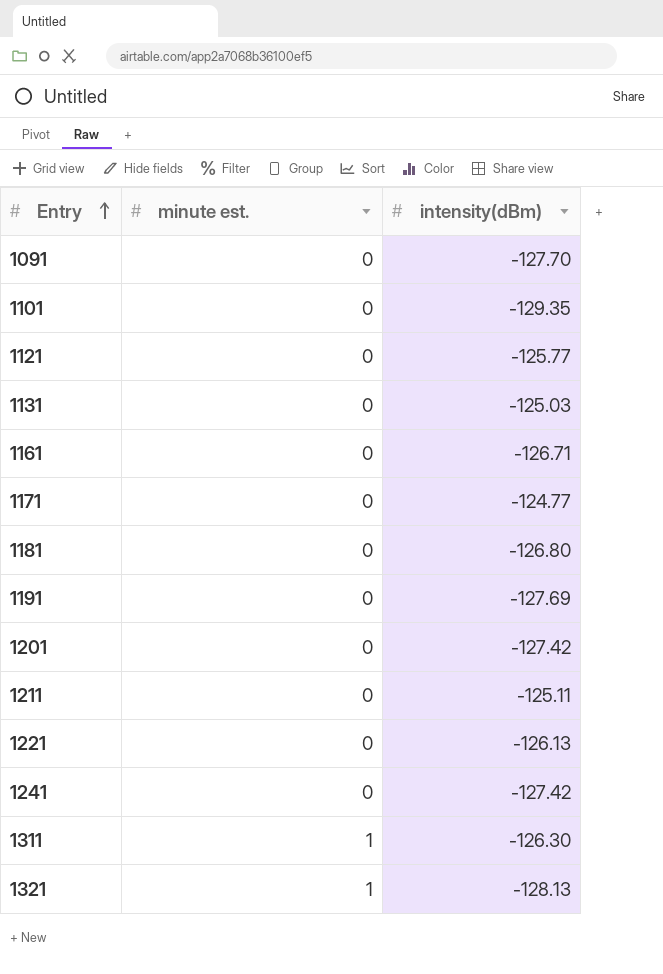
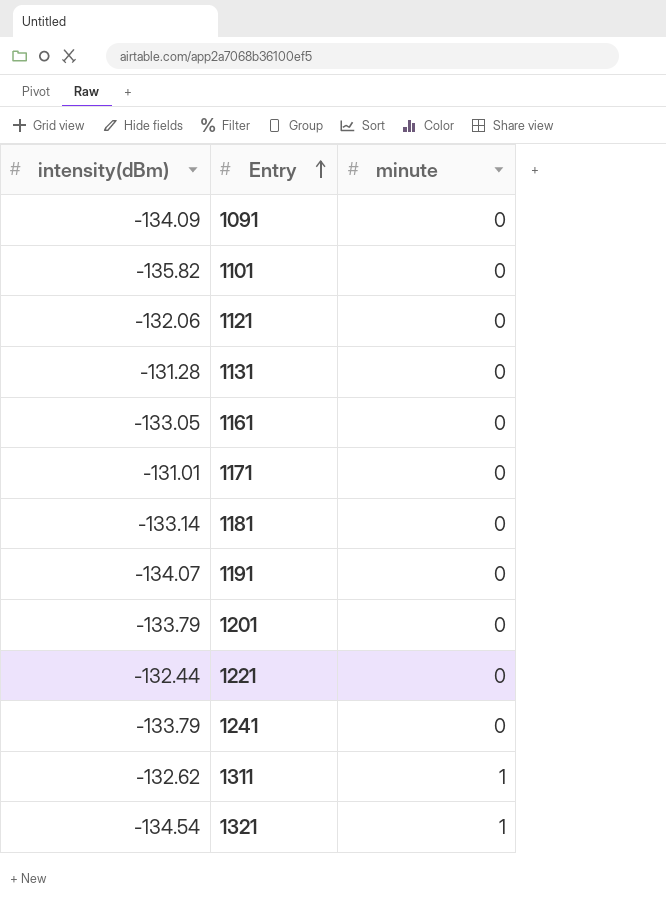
column intensity(dBm) | position: 3 -> 1
column name: minute est. -> minute
row 1211: 0 | -125.11 -> none
1091 | intensity(dBm): -127.70 -> -134.09
1101 | intensity(dBm): -129.35 -> -135.82
1121 | intensity(dBm): -125.77 -> -132.06
1131 | intensity(dBm): -125.03 -> -131.28
1161 | intensity(dBm): -126.71 -> -133.05
1171 | intensity(dBm): -124.77 -> -131.01
1181 | intensity(dBm): -126.80 -> -133.14
1191 | intensity(dBm): -127.69 -> -134.07
1201 | intensity(dBm): -127.42 -> -133.79
1221 | intensity(dBm): -126.13 -> -132.44
1241 | intensity(dBm): -127.42 -> -133.79
1311 | intensity(dBm): -126.30 -> -132.62
1321 | intensity(dBm): -128.13 -> -134.54

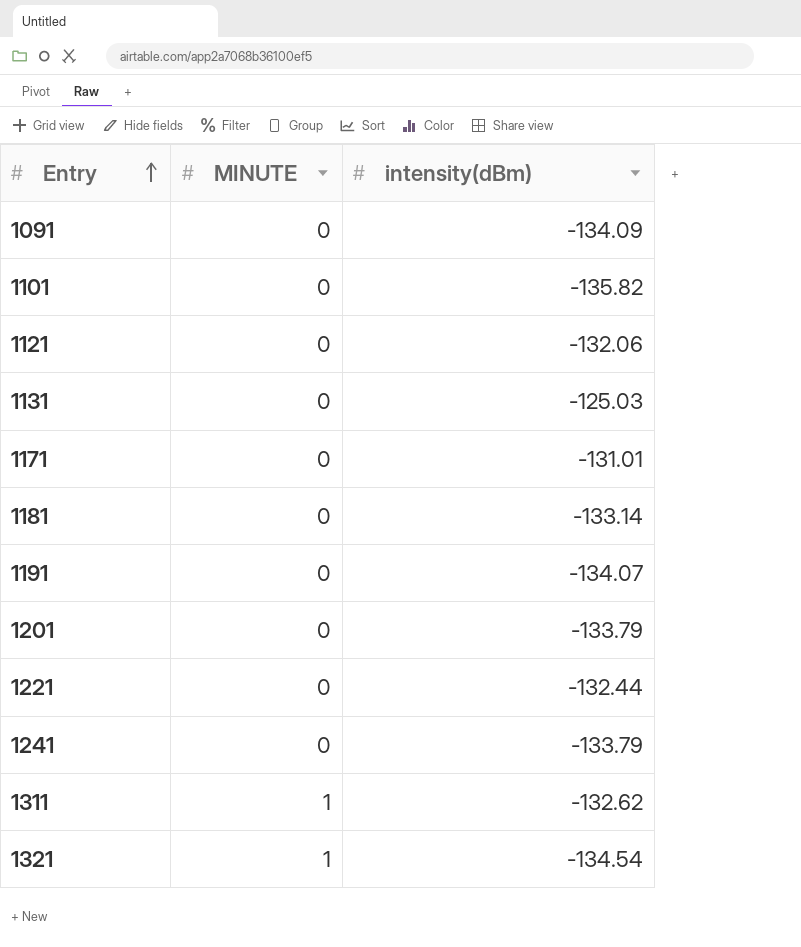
column name: minute -> MINUTE
column intensity(dBm) | position: 1 -> 3
row 1161: -133.05 | 0 -> none
1131 | intensity(dBm): -131.28 -> -125.03

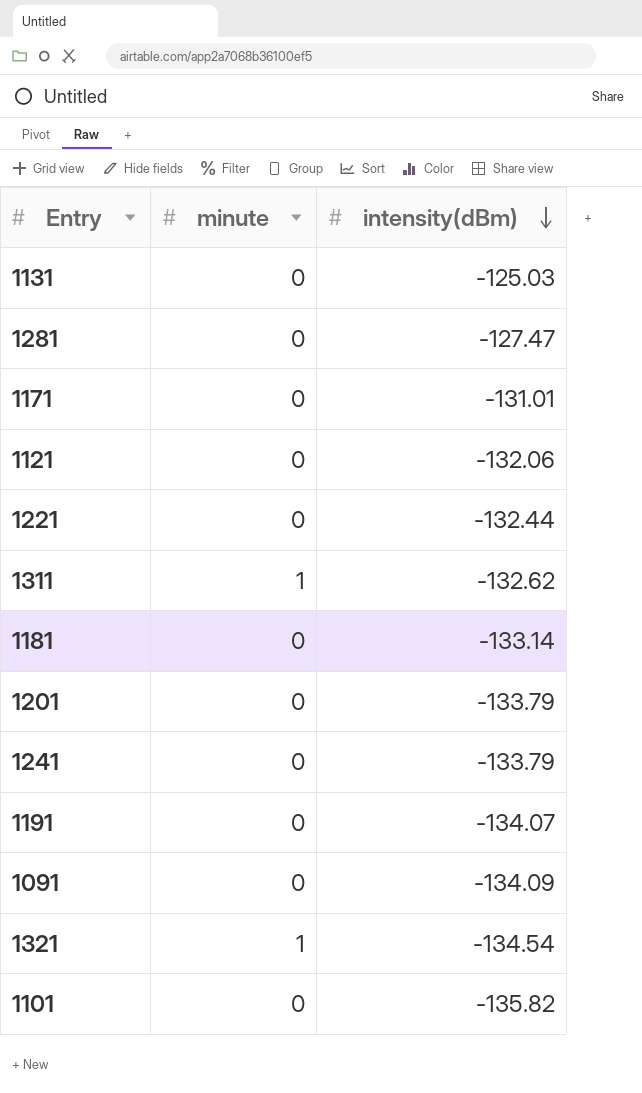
row order: Entry ascending -> intensity(dBm) descending
column name: MINUTE -> minute
row 1281: none -> 0 | -127.47

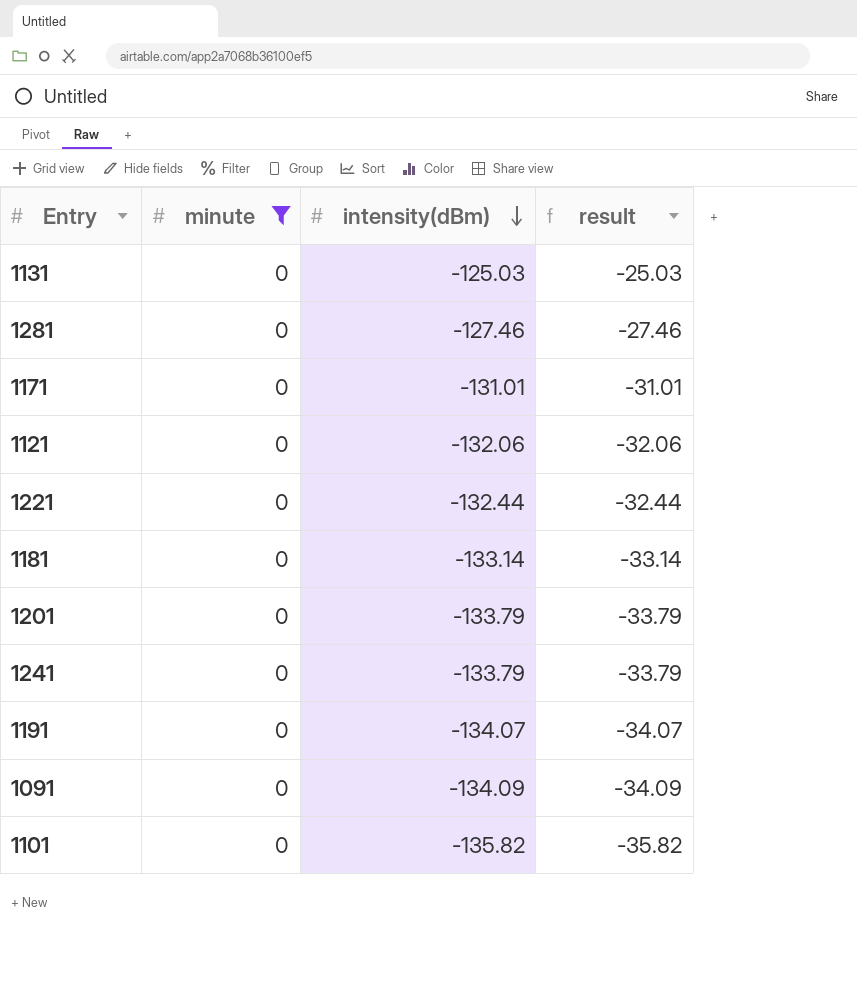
filter: none -> minute = 0
column result | formula: none -> [intensity(dBm)] + 100
1281 | intensity(dBm): -127.47 -> -127.46

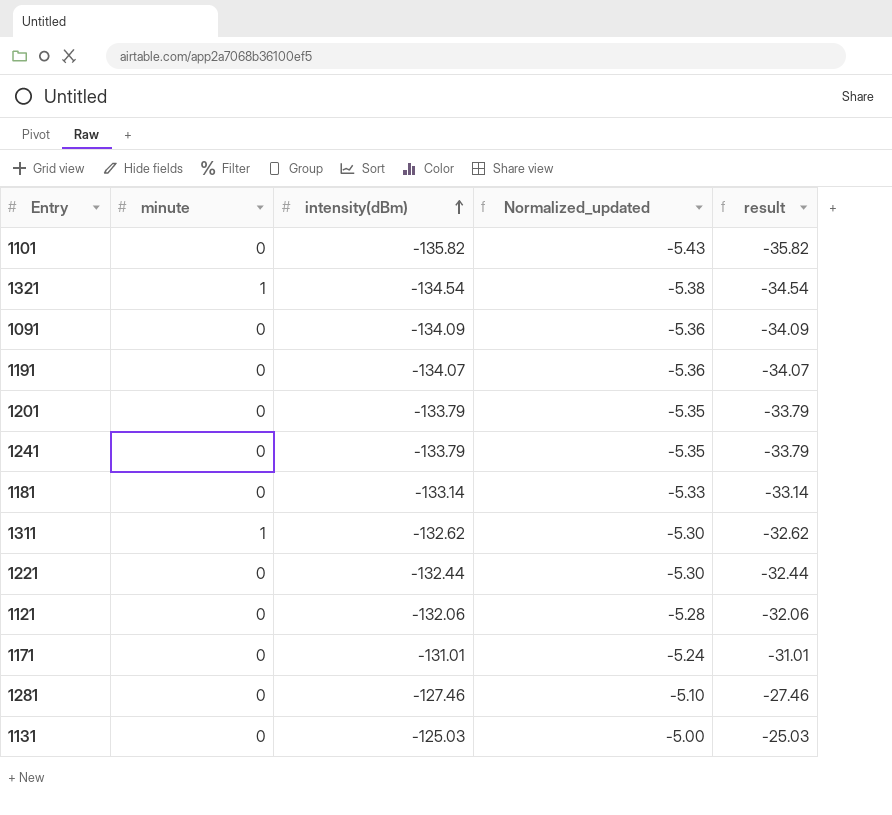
filter: minute = 0 -> none
row order: intensity(dBm) descending -> intensity(dBm) ascending
column Normalized_updated | formula: none -> [intensity(dBm)] * 0.04

